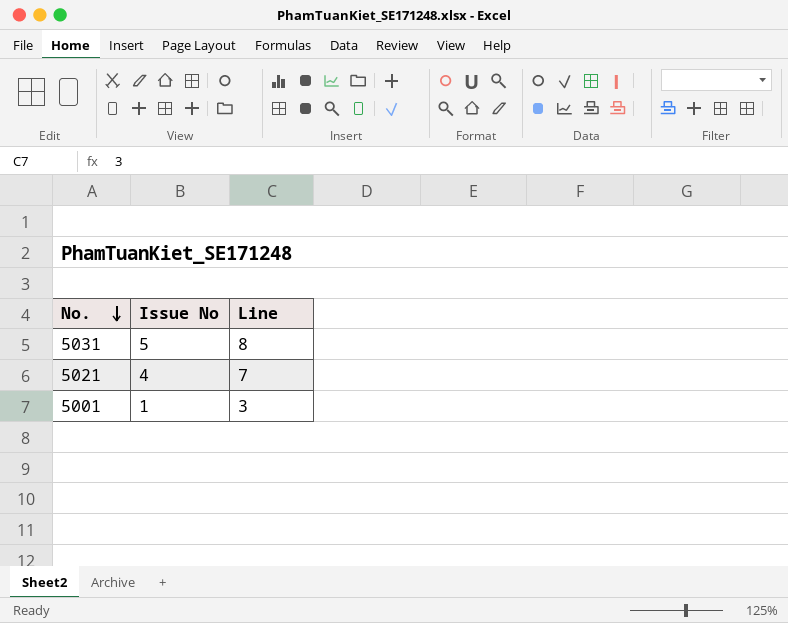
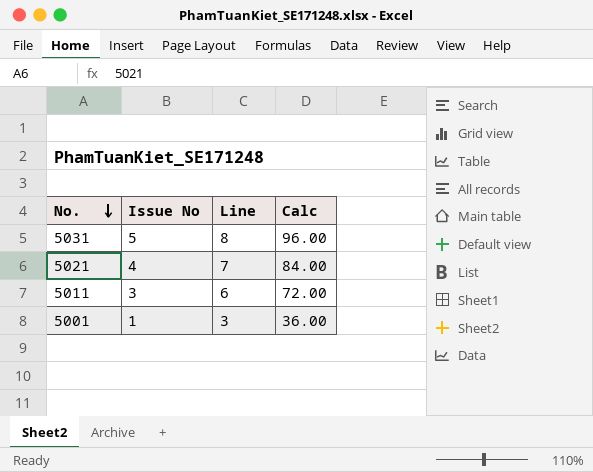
column Calc | formula: none -> [Line] * 12
row 5011: none -> 3 | 6 | 72.00

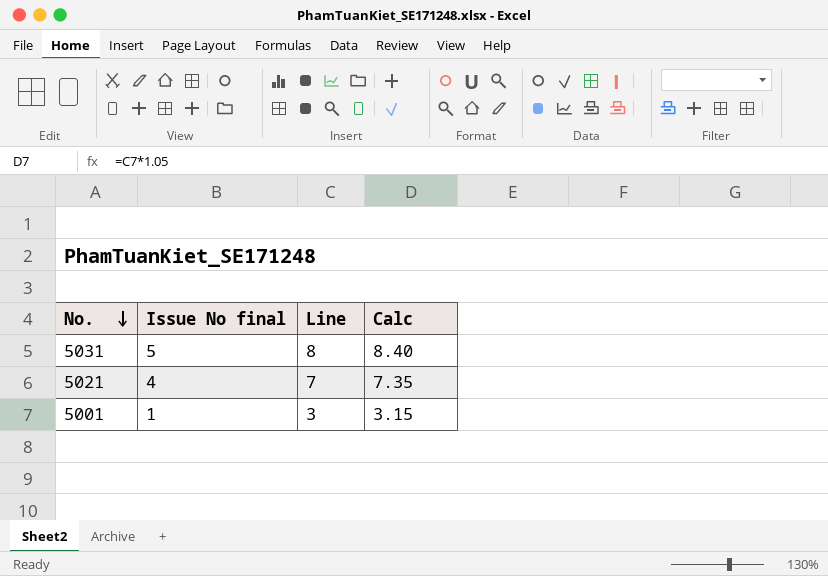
column name: Issue No -> Issue No final
column Calc | formula: [Line] * 12 -> [Line] * 1.05
row 5011: 3 | 6 | 72.00 -> none

